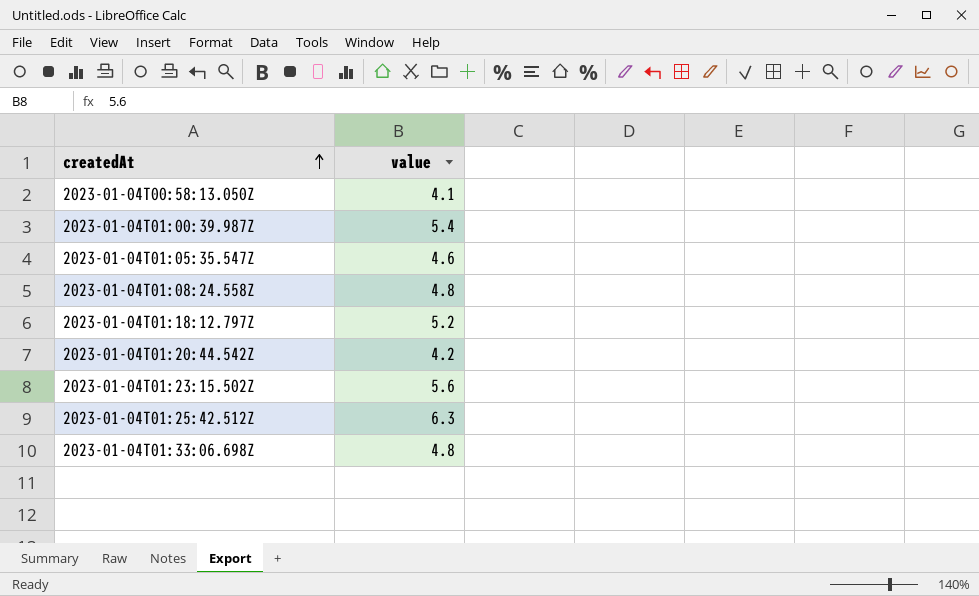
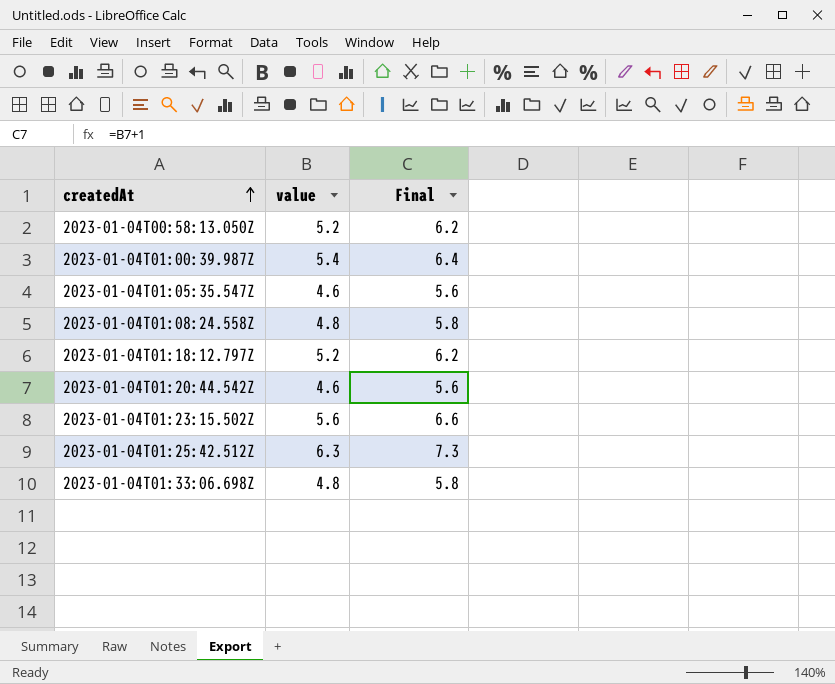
column Final | formula: none -> [value] + 1
2023-01-04T00:58:13.050Z | value: 4.1 -> 5.2
2023-01-04T01:20:44.542Z | value: 4.2 -> 4.6

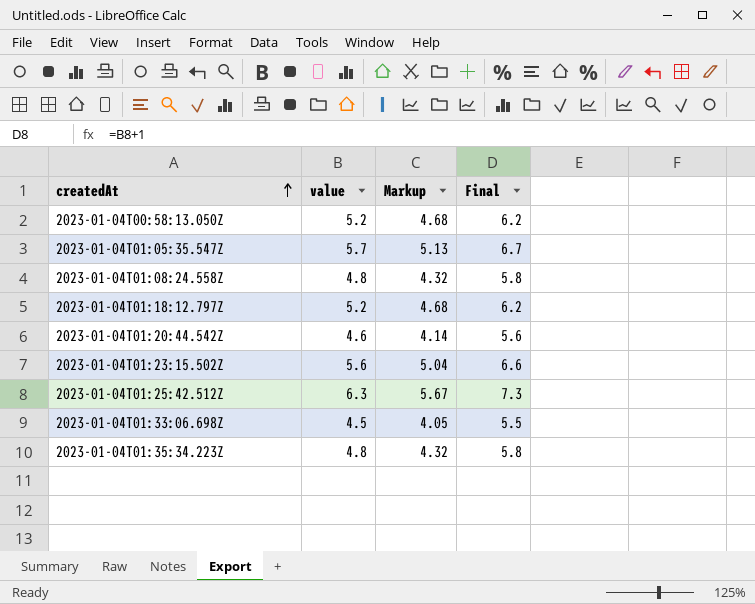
column Markup | formula: none -> [value] * 0.9
row 2023-01-04T01:00:39.987Z: 5.4 | 6.4 -> none
2023-01-04T01:05:35.547Z | value: 4.6 -> 5.7
2023-01-04T01:05:35.547Z | Final: 5.6 -> 6.7
2023-01-04T01:33:06.698Z | value: 4.8 -> 4.5
2023-01-04T01:33:06.698Z | Final: 5.8 -> 5.5
row 2023-01-04T01:35:34.223Z: none -> 4.8 | 4.32 | 5.8

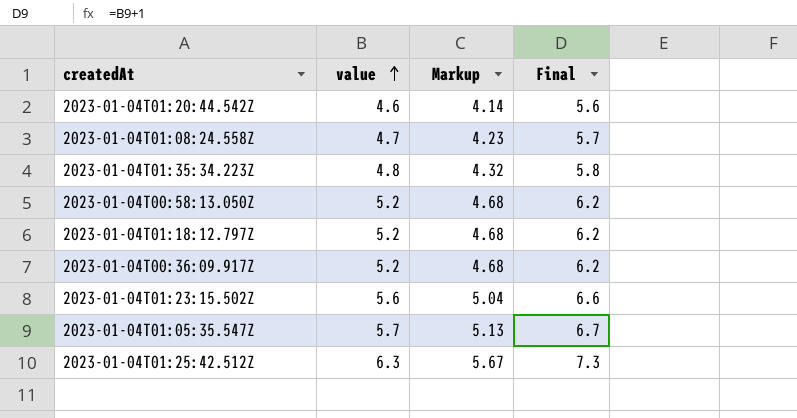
row order: createdAt ascending -> value ascending
row 2023-01-04T01:33:06.698Z: 4.5 | 4.05 | 5.5 -> none
2023-01-04T01:08:24.558Z | value: 4.8 -> 4.7
2023-01-04T01:08:24.558Z | Markup: 4.32 -> 4.23
2023-01-04T01:08:24.558Z | Final: 5.8 -> 5.7
row 2023-01-04T00:36:09.917Z: none -> 5.2 | 4.68 | 6.2

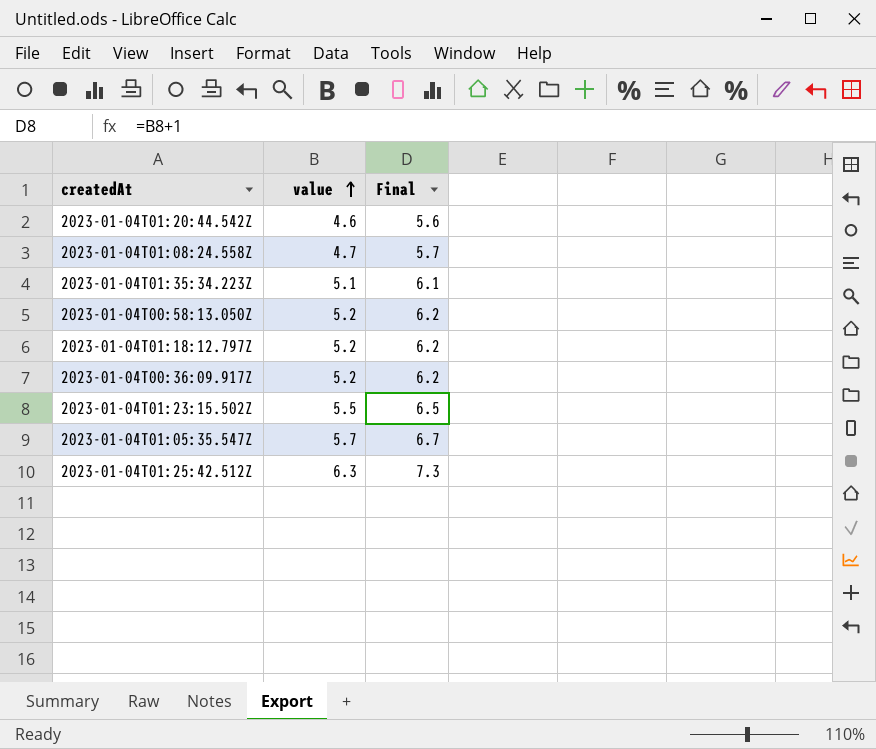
column Markup | formula: [value] * 0.9 -> none
2023-01-04T01:35:34.223Z | value: 4.8 -> 5.1
2023-01-04T01:35:34.223Z | Final: 5.8 -> 6.1
2023-01-04T01:23:15.502Z | value: 5.6 -> 5.5
2023-01-04T01:23:15.502Z | Final: 6.6 -> 6.5

